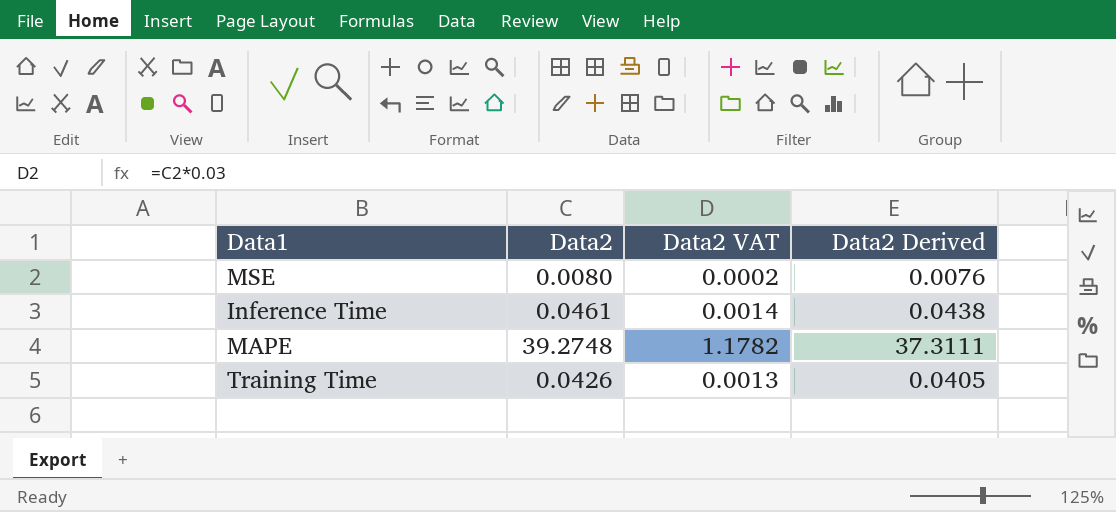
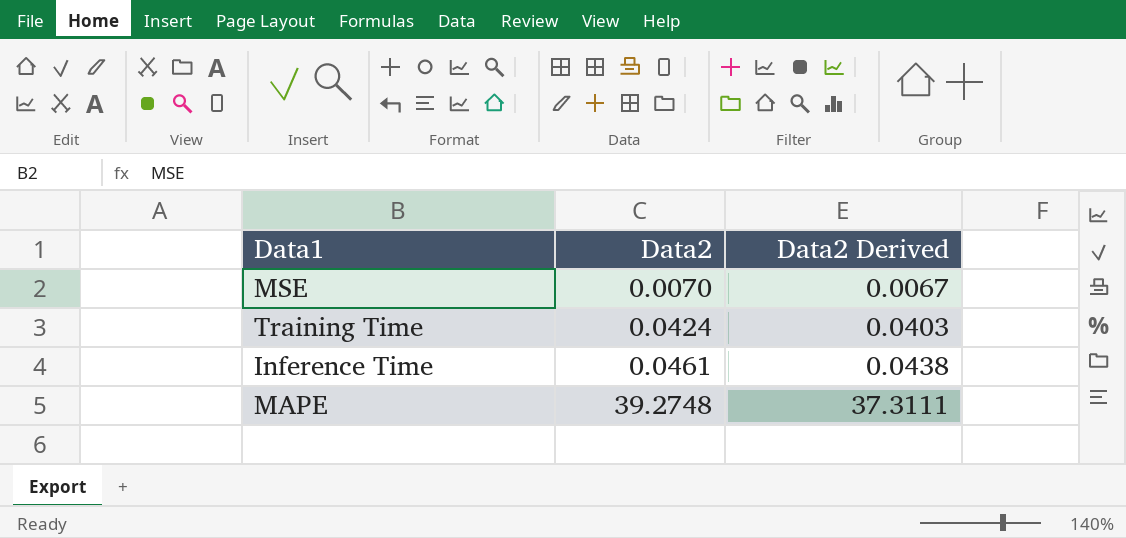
row order: none -> Data2 ascending
column Data2 VAT | formula: [Data2] * 0.03 -> none
MSE | Data2: 0.0080 -> 0.0070
MSE | Data2 Derived: 0.0076 -> 0.0067
Training Time | Data2: 0.0426 -> 0.0424
Training Time | Data2 Derived: 0.0405 -> 0.0403

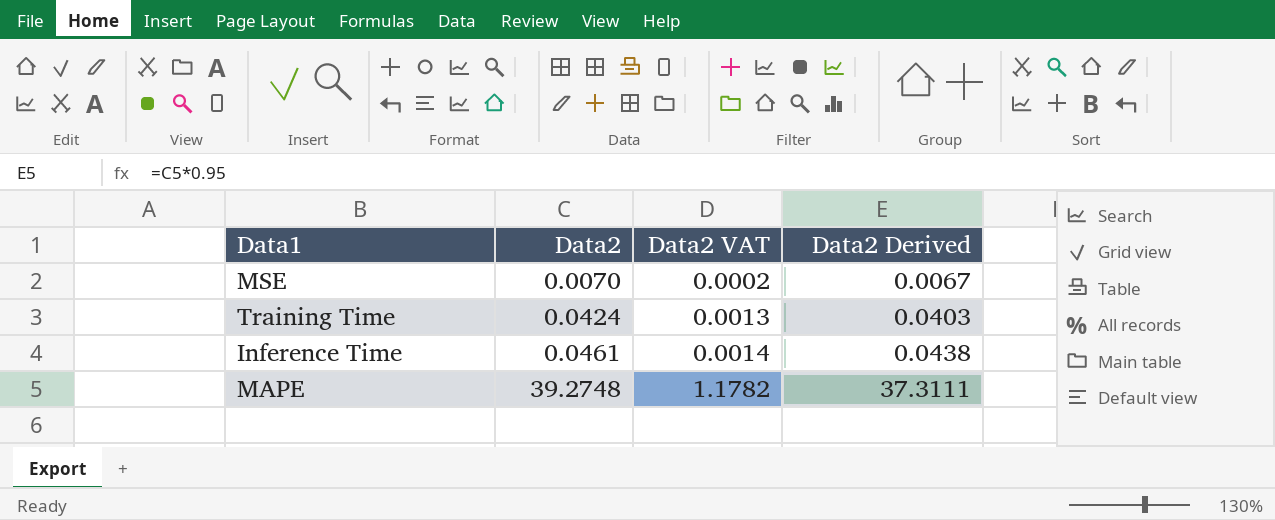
column Data2 VAT | formula: none -> [Data2] * 0.03

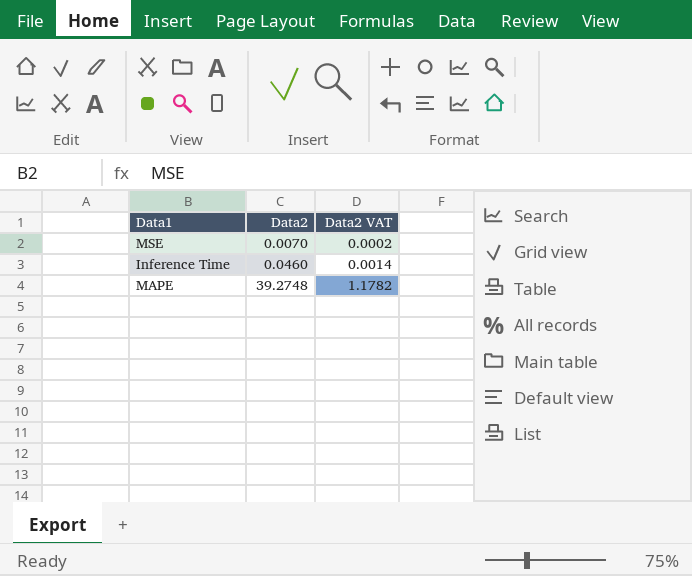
column Data2 Derived | formula: [Data2] * 0.95 -> none
row Training Time: 0.0424 | 0.0013 | 0.0403 -> none
Inference Time | Data2: 0.0461 -> 0.0460

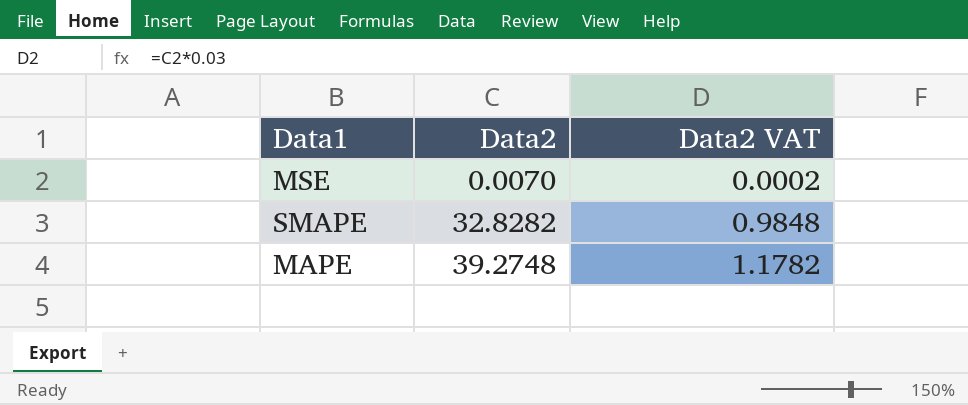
row Inference Time: 0.0460 | 0.0014 -> none
row SMAPE: none -> 32.8282 | 0.9848

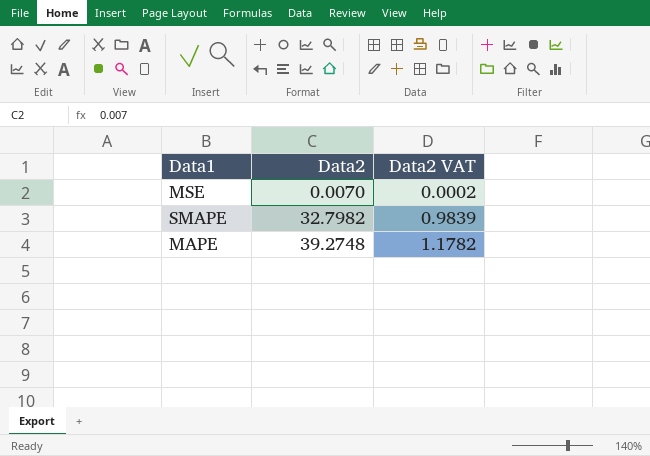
SMAPE | Data2: 32.8282 -> 32.7982
SMAPE | Data2 VAT: 0.9848 -> 0.9839

